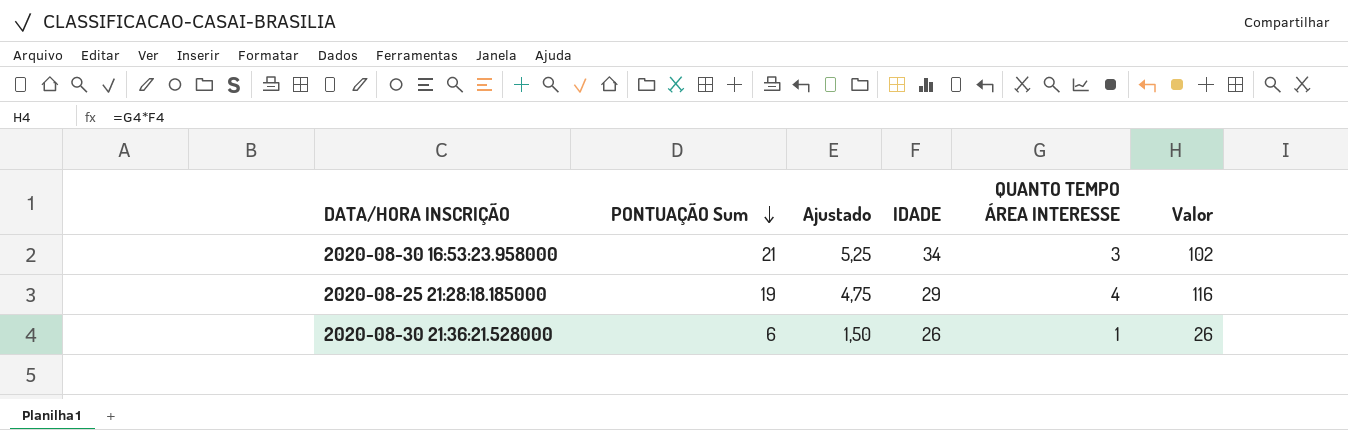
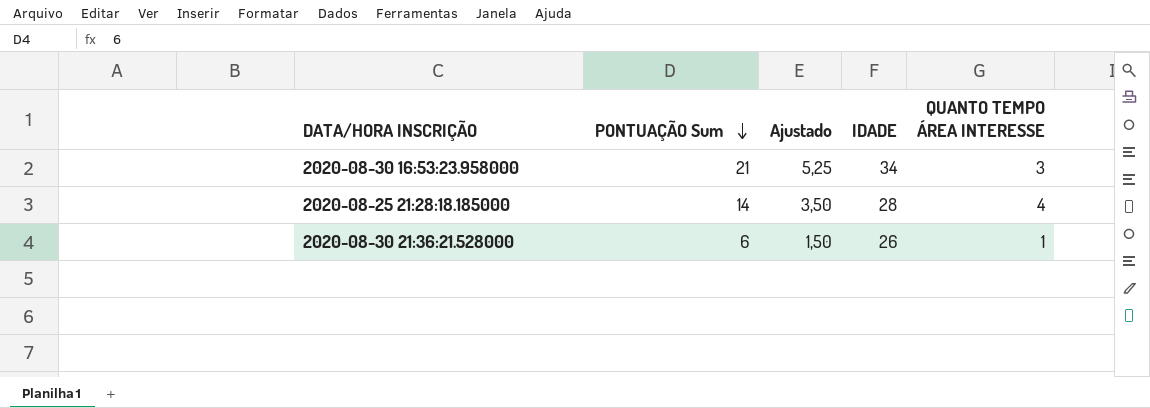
column Valor | formula: [IDADE] * [QUANTO TEMPO ÁREA INTERESSE] -> none
2020-08-25 21:28:18.185000 | PONTUAÇÃO Sum: 19 -> 14
2020-08-25 21:28:18.185000 | Ajustado: 4,75 -> 3,50
2020-08-25 21:28:18.185000 | IDADE: 29 -> 28

